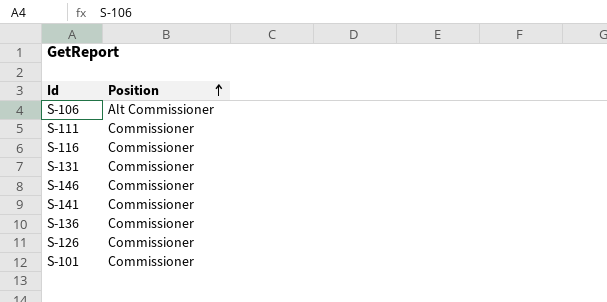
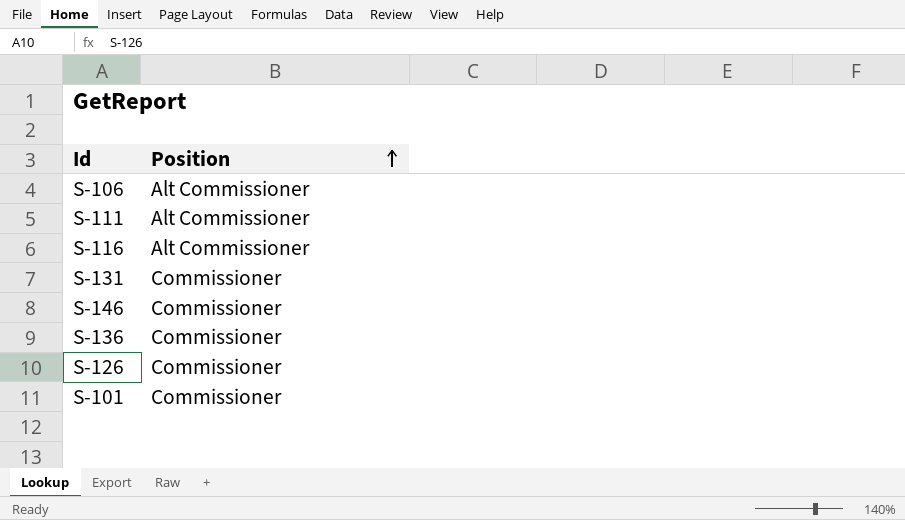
row S-141: Commissioner -> none
S-111 | Position: Commissioner -> Alt Commissioner
S-116 | Position: Commissioner -> Alt Commissioner

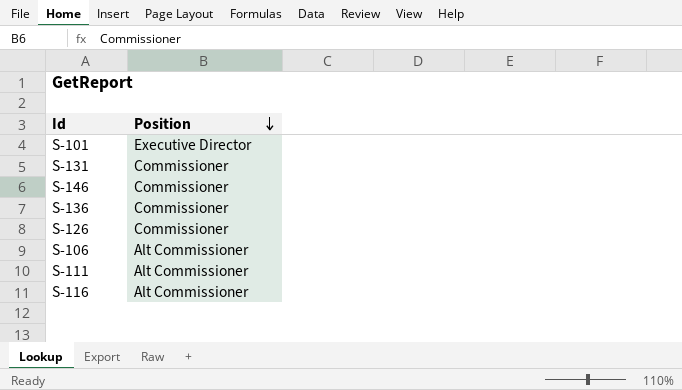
row order: Position ascending -> Position descending
S-101 | Position: Commissioner -> Executive Director

